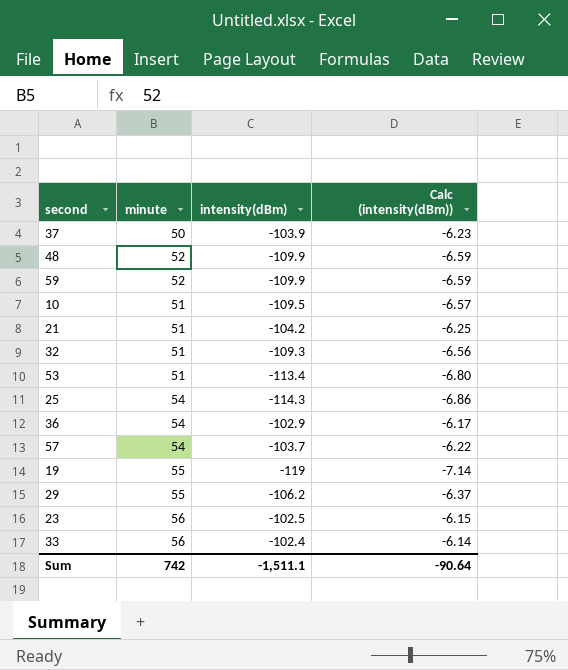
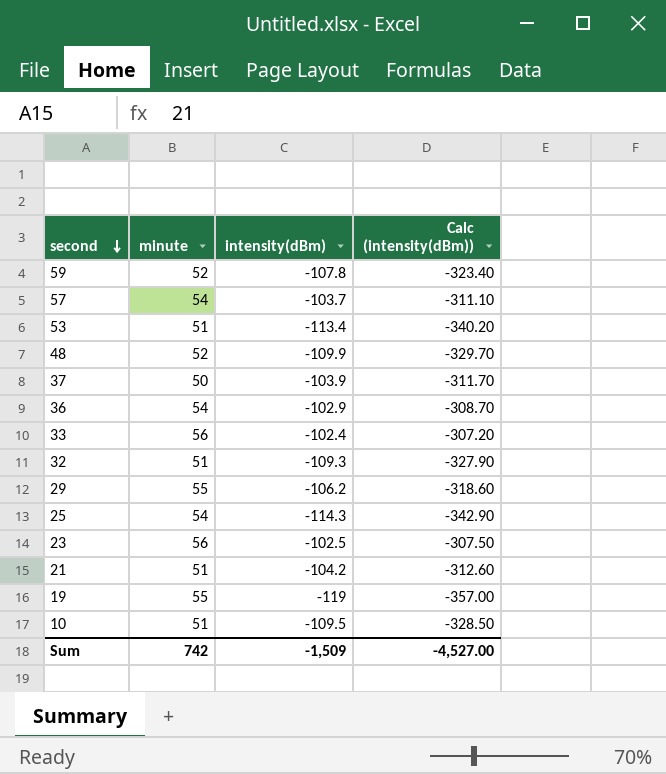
row order: none -> second descending
column Calc (intensity(dBm)) | formula: [intensity(dBm)] * 0.06 -> [intensity(dBm)] * 3
59 | intensity(dBm): -109.9 -> -107.8
Sum | intensity(dBm): -1,511.1 -> -1,509
Sum | Calc (intensity(dBm)): -90.64 -> -4,527.00

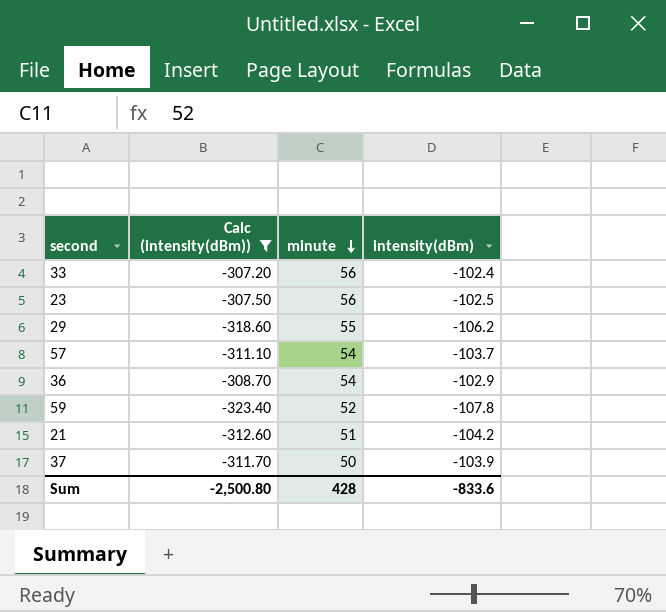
filter: none -> Calc (intensity(dBm)) >= -323.40
row order: second descending -> minute descending
column Calc (intensity(dBm)) | position: 4 -> 2
Sum | Calc (intensity(dBm)): -4,527.00 -> -2,500.80
Sum | minute: 742 -> 428
Sum | intensity(dBm): -1,509 -> -833.6

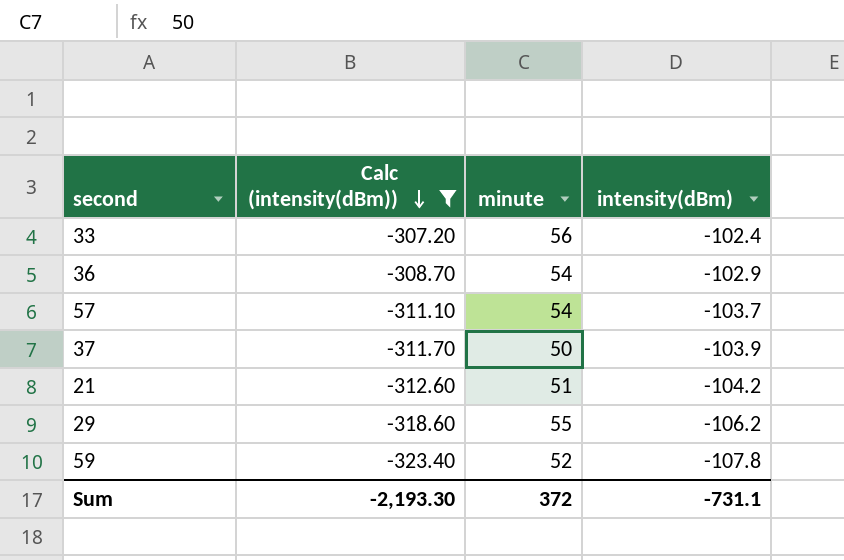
row order: minute descending -> Calc (intensity(dBm)) descending
row 23: -307.50 | 56 | -102.5 -> none
Sum | Calc (intensity(dBm)): -2,500.80 -> -2,193.30
Sum | minute: 428 -> 372
Sum | intensity(dBm): -833.6 -> -731.1

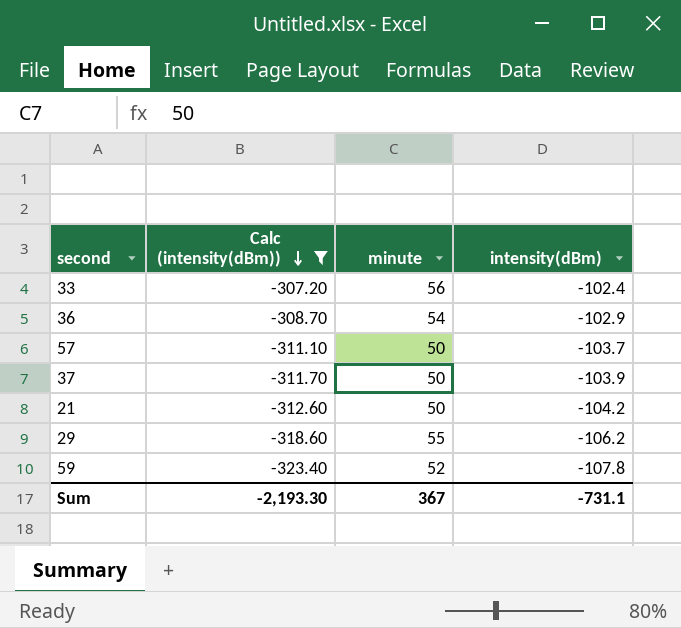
57 | minute: 54 -> 50
21 | minute: 51 -> 50
Sum | minute: 372 -> 367

